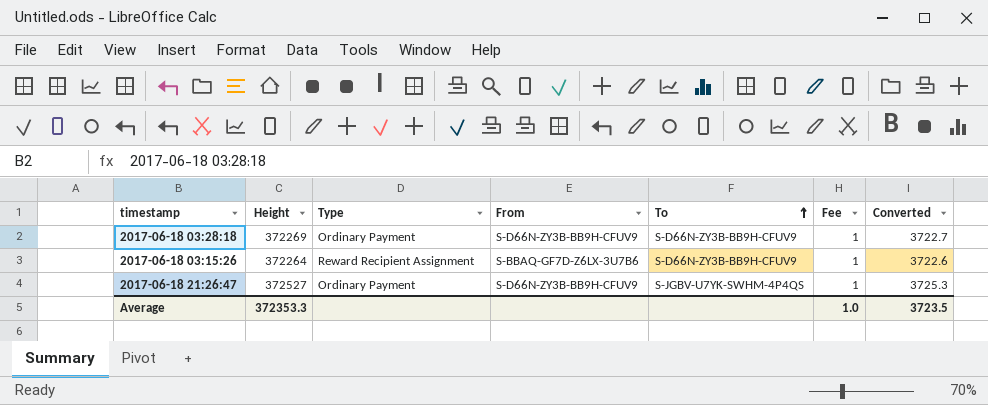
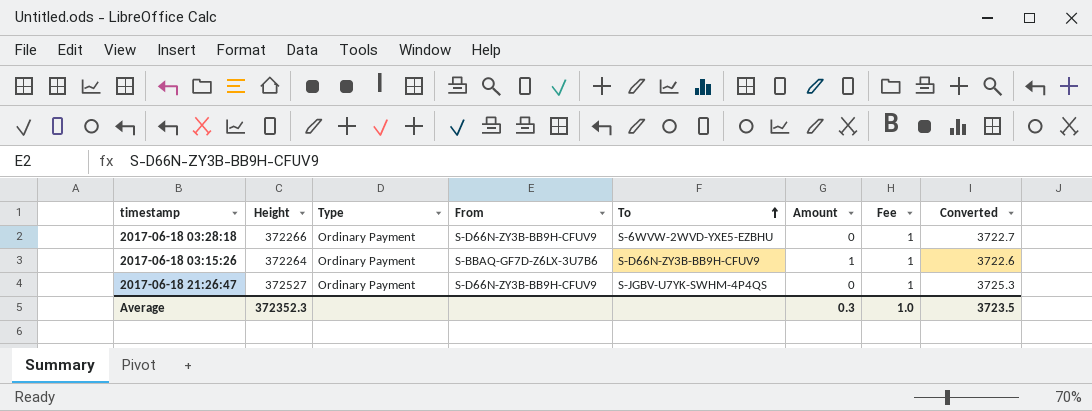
column Amount | position: none -> 6
2017-06-18 03:28:18 | Height: 372269 -> 372266
2017-06-18 03:28:18 | To: S-D66N-ZY3B-BB9H-CFUV9 -> S-6WVW-2WVD-YXE5-EZBHU
2017-06-18 03:15:26 | Type: Reward Recipient Assignment -> Ordinary Payment
Average | Height: 372353.3 -> 372352.3

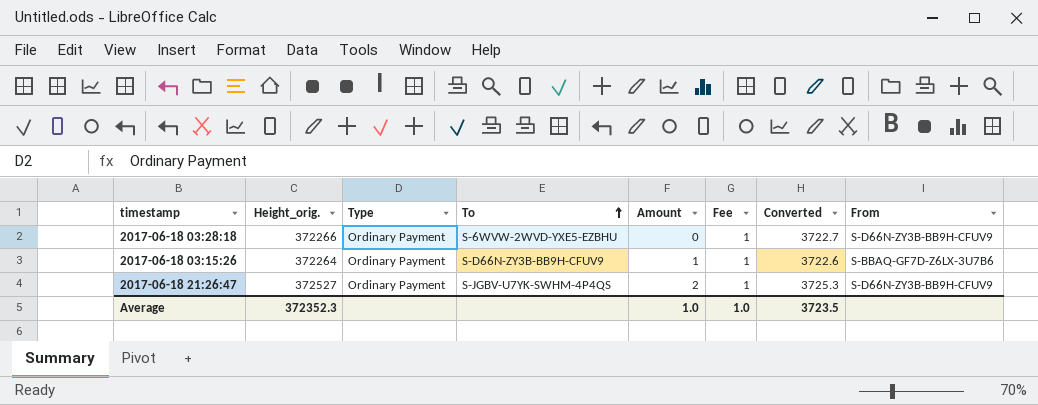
column name: Height -> Height_orig.
column From | position: 4 -> 8
2017-06-18 21:26:47 | Amount: 0 -> 2
Average | Amount: 0.3 -> 1.0

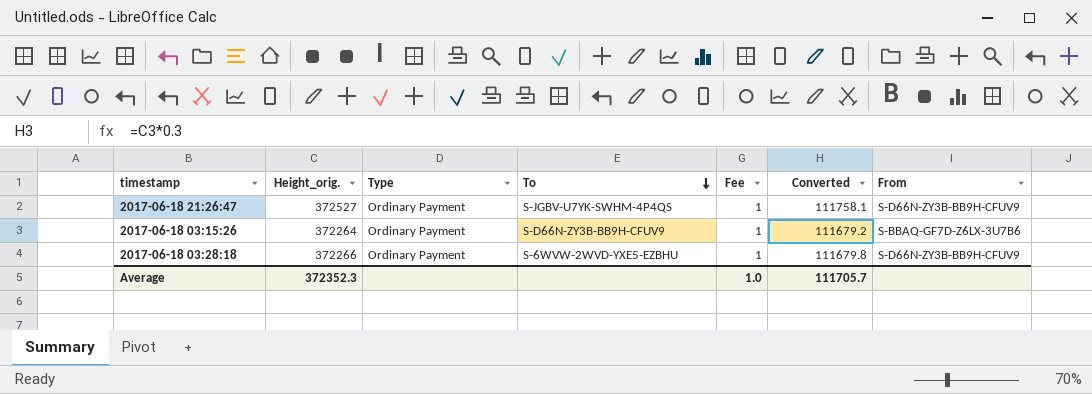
row order: To ascending -> To descending
column Amount | position: 5 -> none
column Converted | formula: [Height_orig.] * 0.01 -> [Height_orig.] * 0.3
Average | Converted: 3723.5 -> 111705.7

